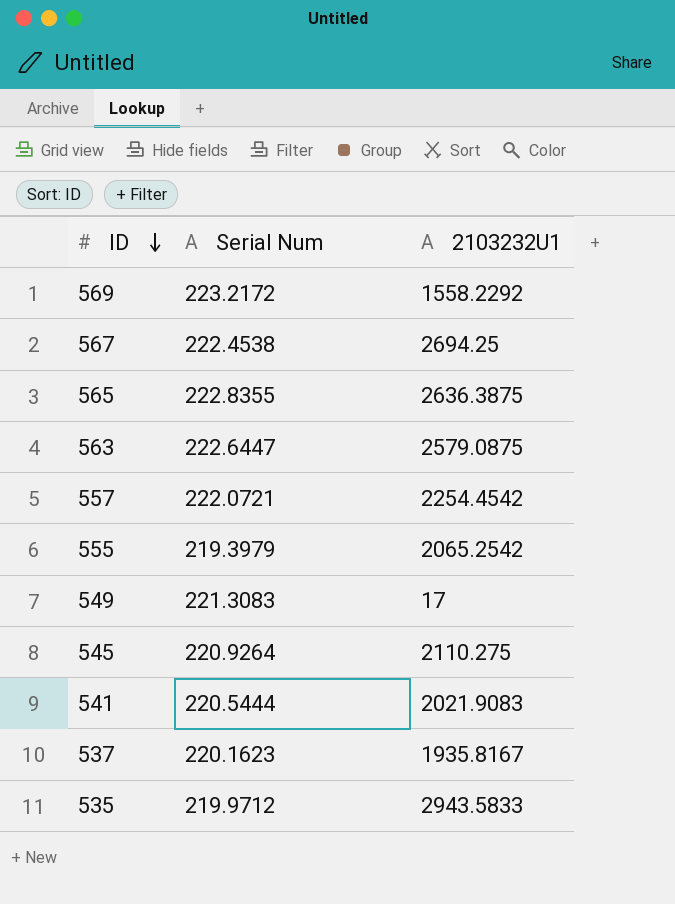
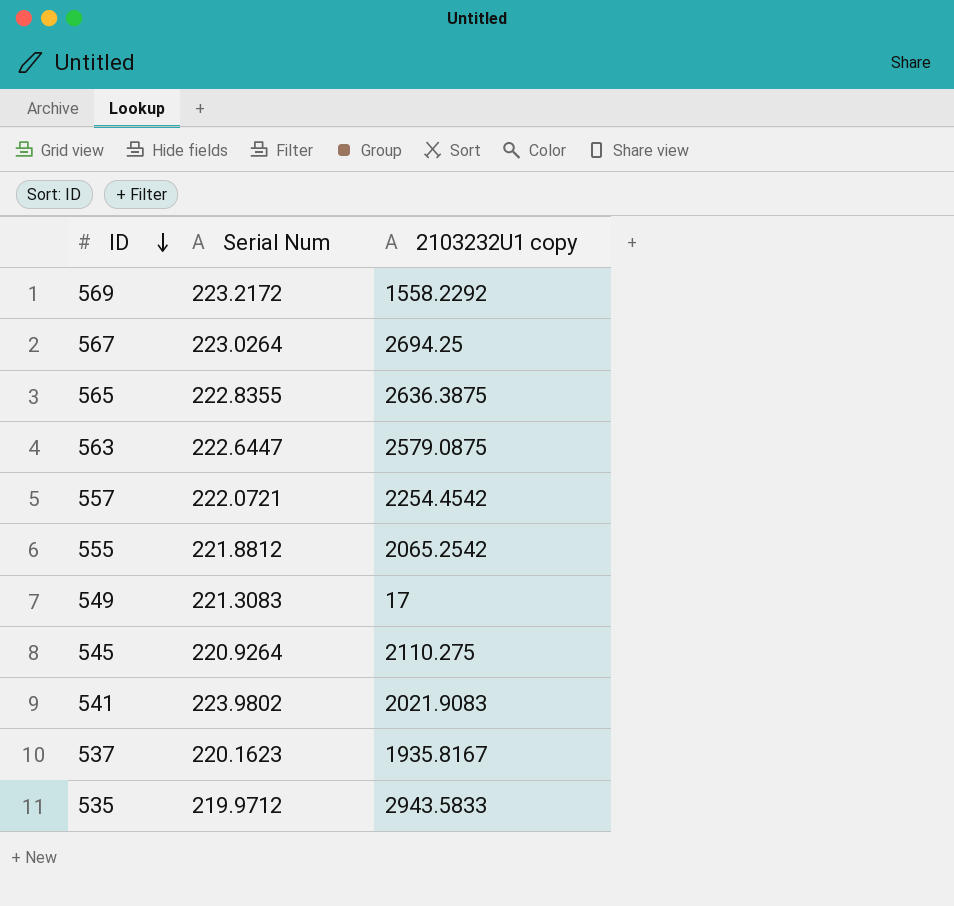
column name: 2103232U1 -> 2103232U1 copy
567 | Serial Num: 222.4538 -> 223.0264
555 | Serial Num: 219.3979 -> 221.8812
541 | Serial Num: 220.5444 -> 223.9802

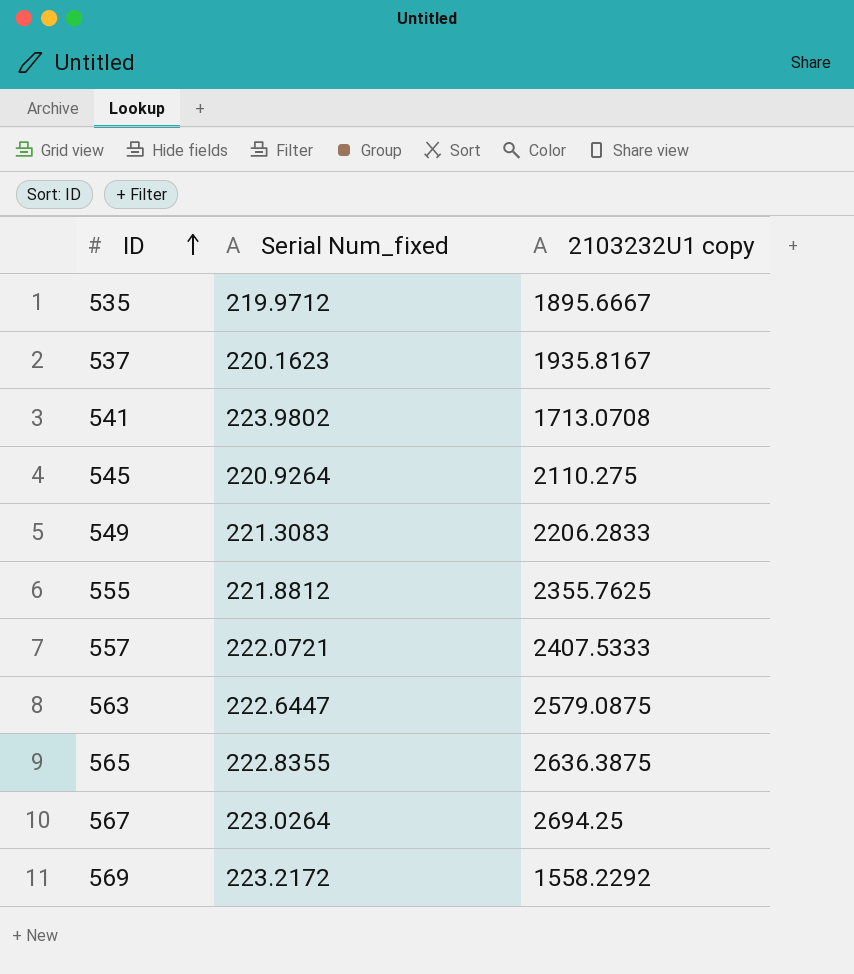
row order: ID descending -> ID ascending
column name: Serial Num -> Serial Num_fixed
535 | 2103232U1 copy: 2943.5833 -> 1895.6667
541 | 2103232U1 copy: 2021.9083 -> 1713.0708
549 | 2103232U1 copy: 17 -> 2206.2833
555 | 2103232U1 copy: 2065.2542 -> 2355.7625
557 | 2103232U1 copy: 2254.4542 -> 2407.5333

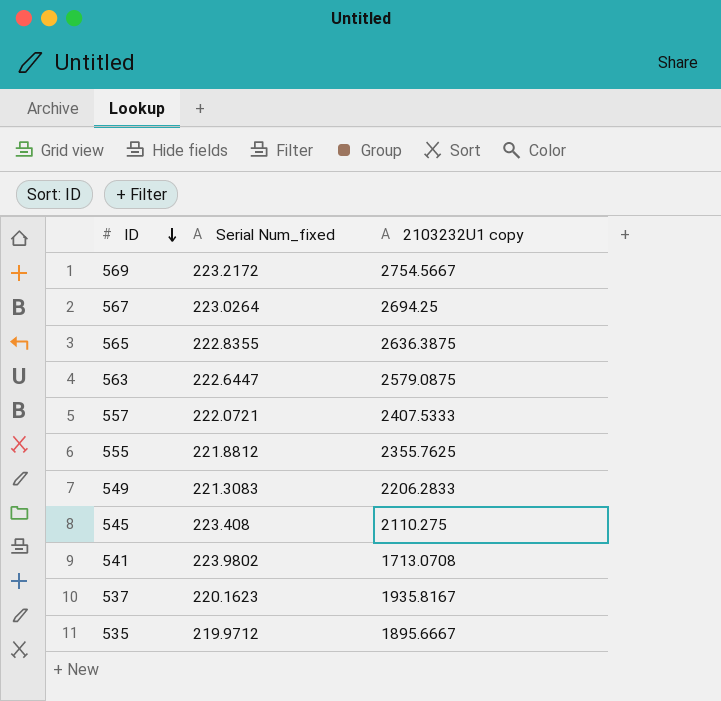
row order: ID ascending -> ID descending
569 | 2103232U1 copy: 1558.2292 -> 2754.5667
545 | Serial Num_fixed: 220.9264 -> 223.408

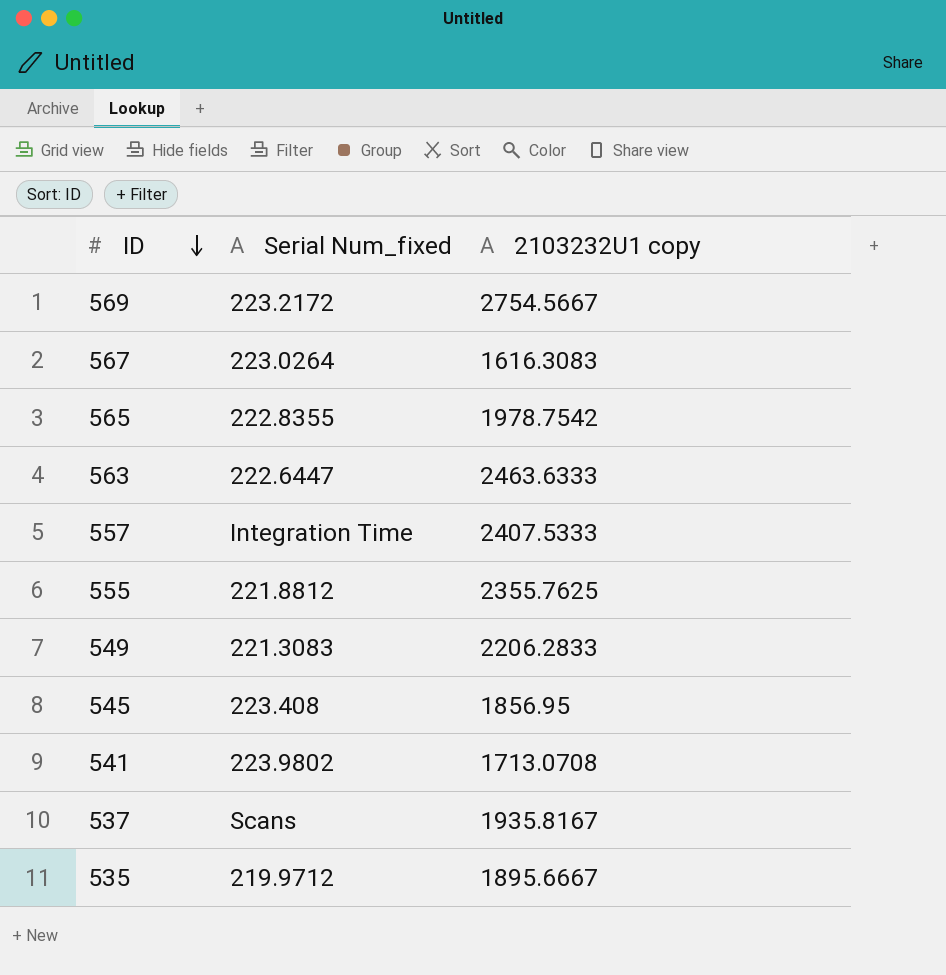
567 | 2103232U1 copy: 2694.25 -> 1616.3083
565 | 2103232U1 copy: 2636.3875 -> 1978.7542
563 | 2103232U1 copy: 2579.0875 -> 2463.6333
557 | Serial Num_fixed: 222.0721 -> Integration Time
545 | 2103232U1 copy: 2110.275 -> 1856.95
537 | Serial Num_fixed: 220.1623 -> Scans

